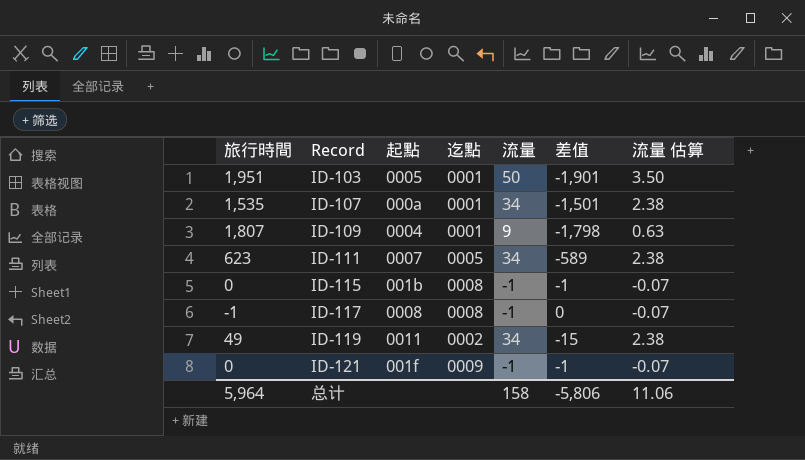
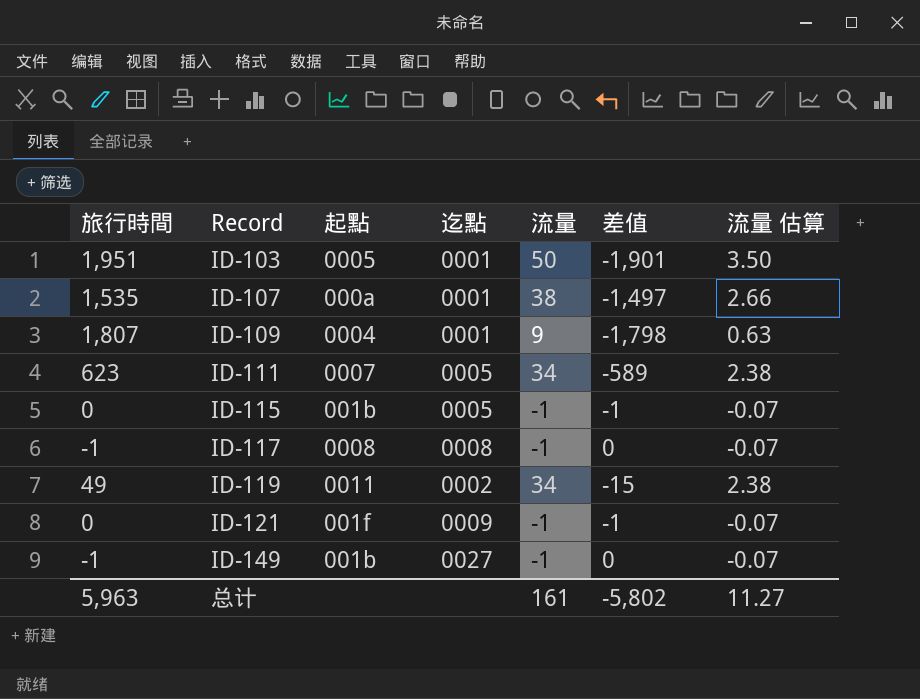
ID-107 | 流量: 34 -> 38
ID-107 | 差值: -1,501 -> -1,497
ID-107 | 流量 估算: 2.38 -> 2.66
ID-115 | 迄點: 0008 -> 0005
row ID-149: none -> -1 | 001b | 0027 | -1 | 0 | -0.07
总计 | 旅行時間: 5,964 -> 5,963
总计 | 流量: 158 -> 161
总计 | 差值: -5,806 -> -5,802
总计 | 流量 估算: 11.06 -> 11.27

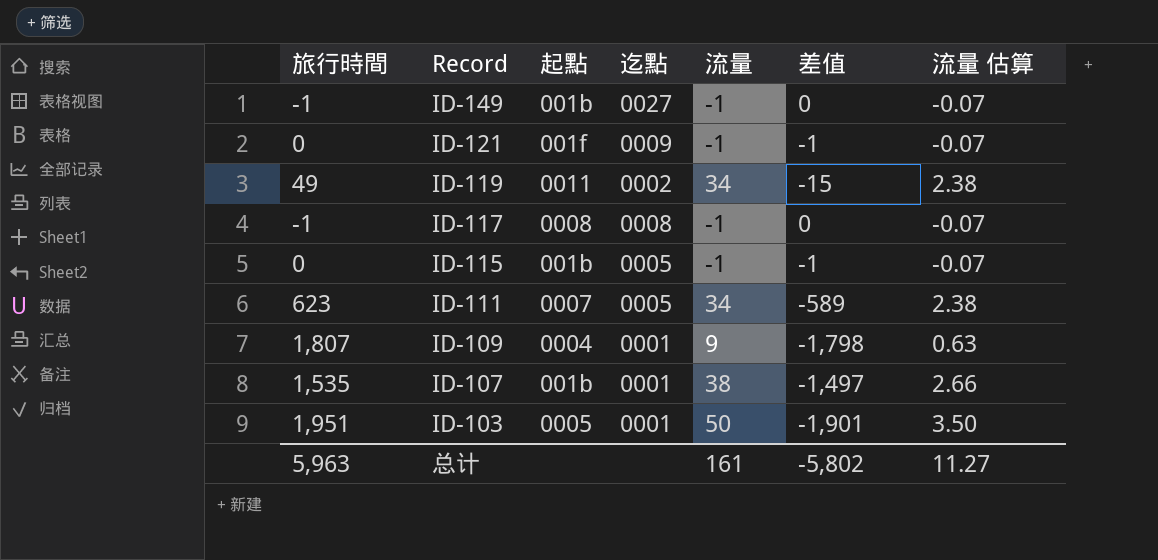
row order: Record ascending -> Record descending
ID-107 | 起點: 000a -> 001b

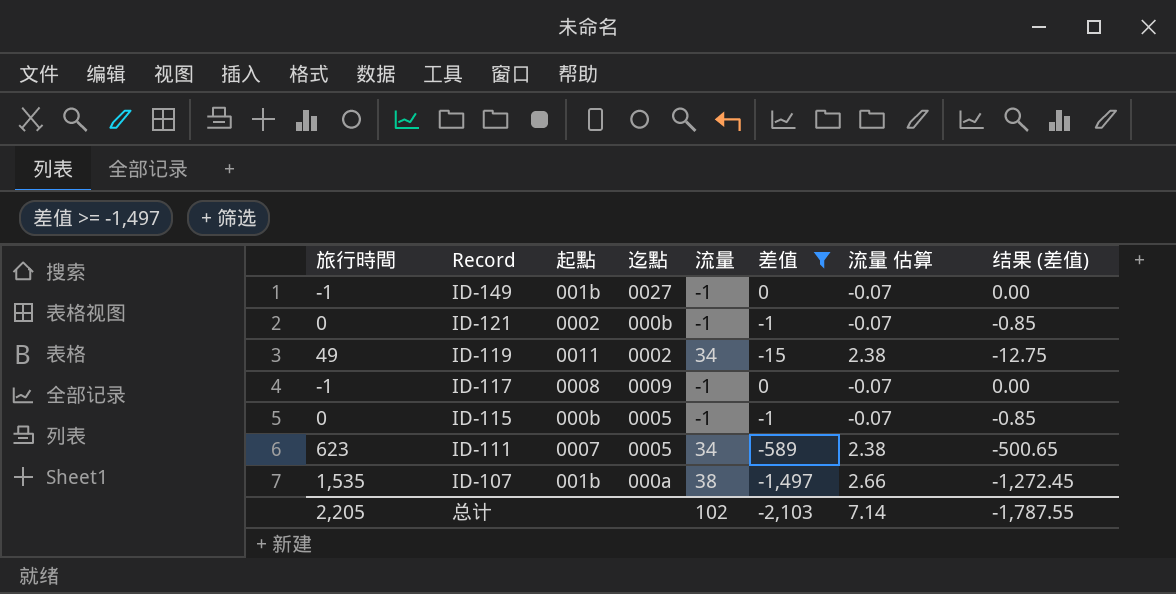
filter: none -> 差值 >= -1,497
column 结果 (差值) | formula: none -> [差值] * 0.85
ID-121 | 起點: 001f -> 0002
ID-121 | 迄點: 0009 -> 000b
ID-117 | 迄點: 0008 -> 0009
ID-115 | 起點: 001b -> 000b
ID-107 | 迄點: 0001 -> 000a
总计 | 旅行時間: 5,963 -> 2,205
总计 | 流量: 161 -> 102
总计 | 差值: -5,802 -> -2,103
总计 | 流量 估算: 11.27 -> 7.14

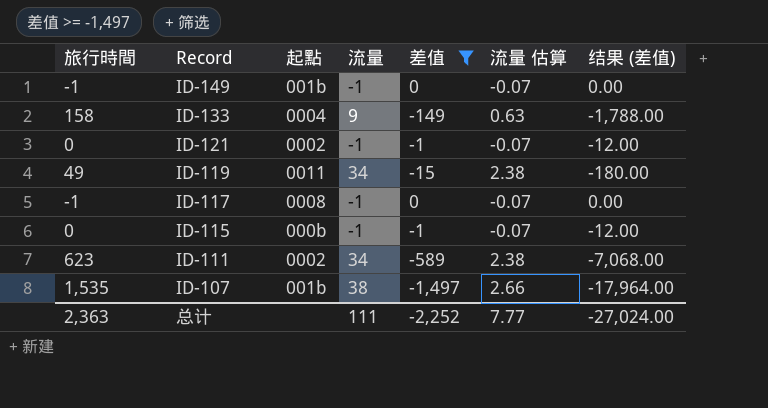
column 迄點 | position: 4 -> none
column 结果 (差值) | formula: [差值] * 0.85 -> [差值] * 12
row ID-133: none -> 158 | 0004 | 9 | -149 | 0.63 | -1,788.00
ID-111 | 起點: 0007 -> 0002
总计 | 旅行時間: 2,205 -> 2,363
总计 | 流量: 102 -> 111
总计 | 差值: -2,103 -> -2,252
总计 | 流量 估算: 7.14 -> 7.77
总计 | 结果 (差值): -1,787.55 -> -27,024.00

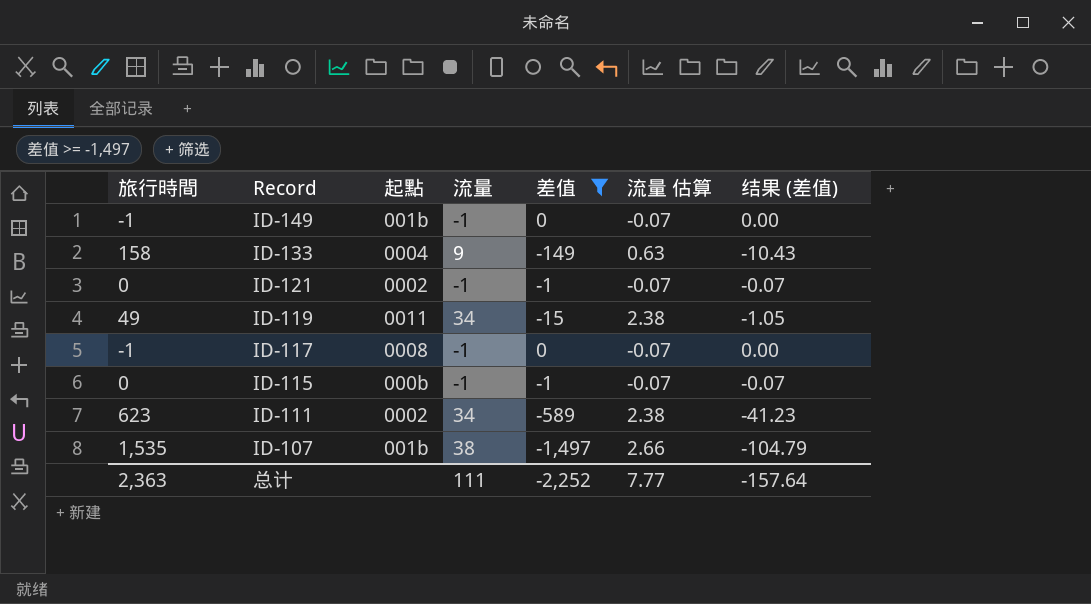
column 结果 (差值) | formula: [差值] * 12 -> [差值] * 0.07
总计 | 结果 (差值): -27,024.00 -> -157.64

